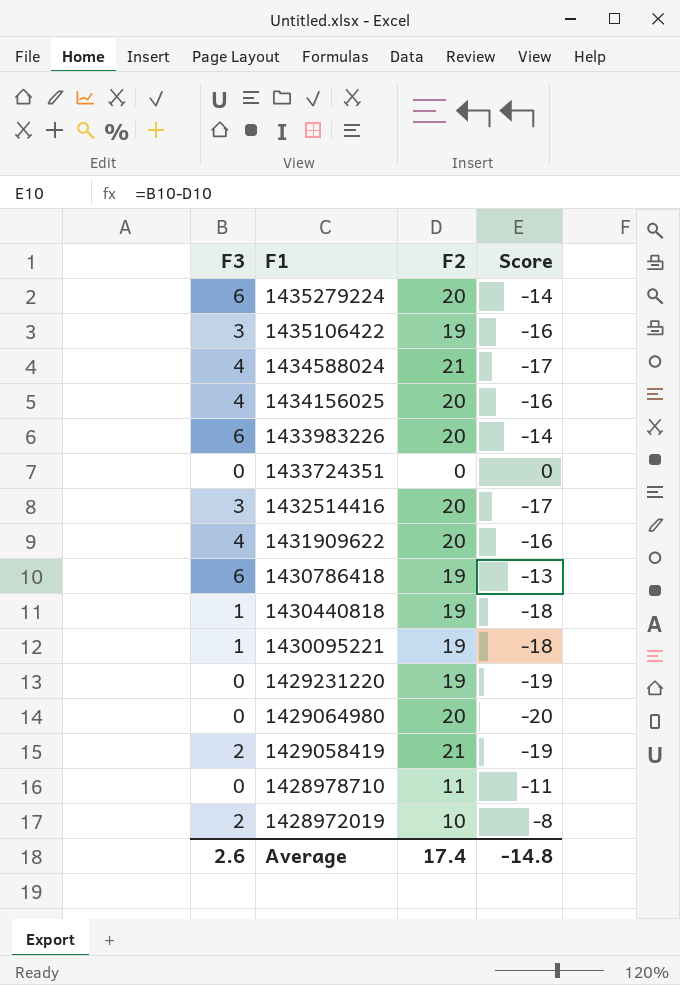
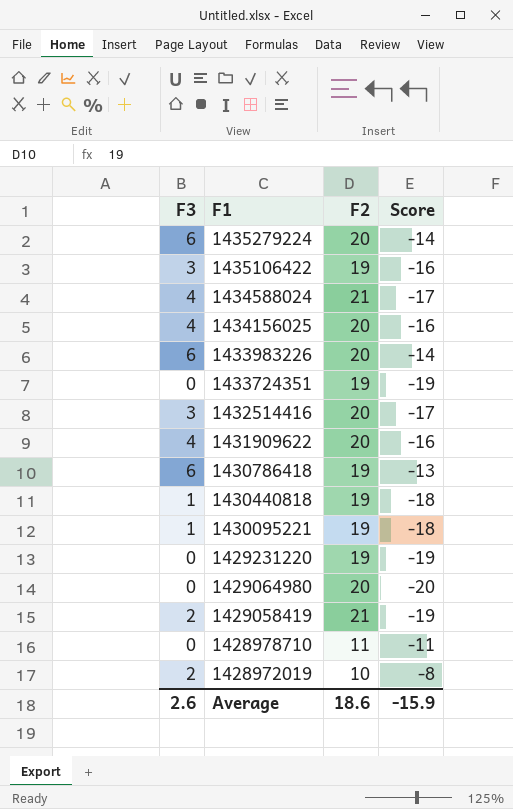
1433724351 | F2: 0 -> 19
1433724351 | Score: 0 -> -19
Average | F2: 17.4 -> 18.6
Average | Score: -14.8 -> -15.9

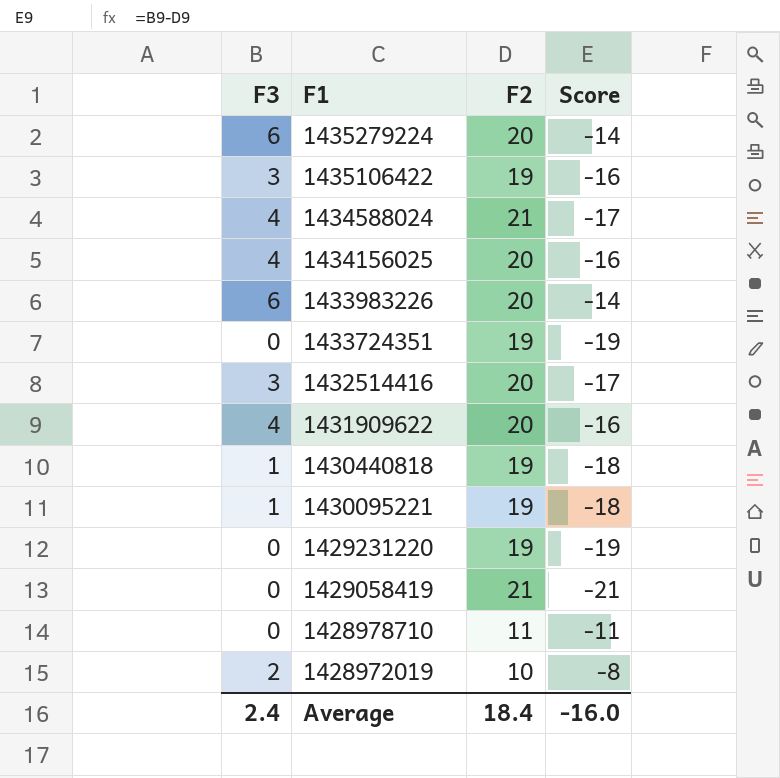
row 1430786418: 6 | 19 | -13 -> none
row 1429064980: 0 | 20 | -20 -> none
1429058419 | F3: 2 -> 0
1429058419 | Score: -19 -> -21
Average | F3: 2.6 -> 2.4
Average | F2: 18.6 -> 18.4
Average | Score: -15.9 -> -16.0

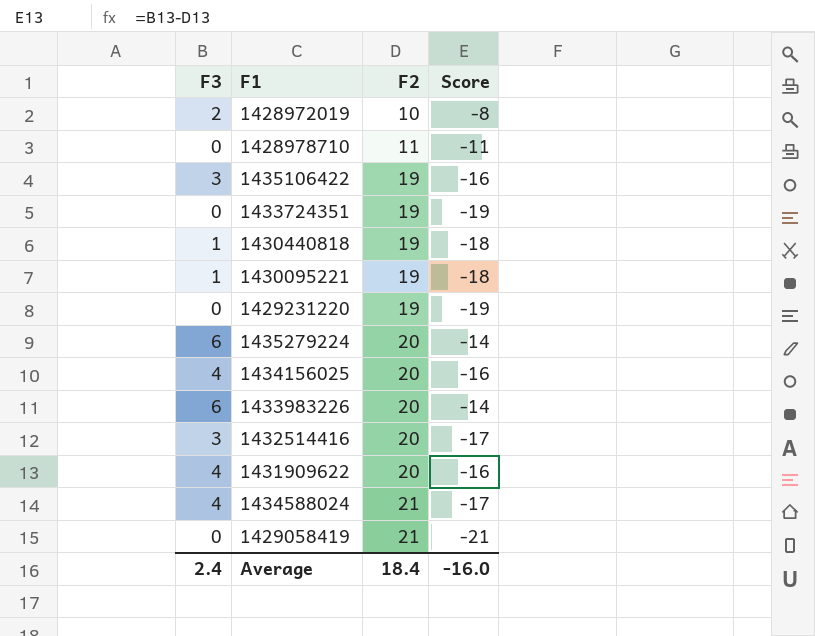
row order: F1 descending -> F2 ascending

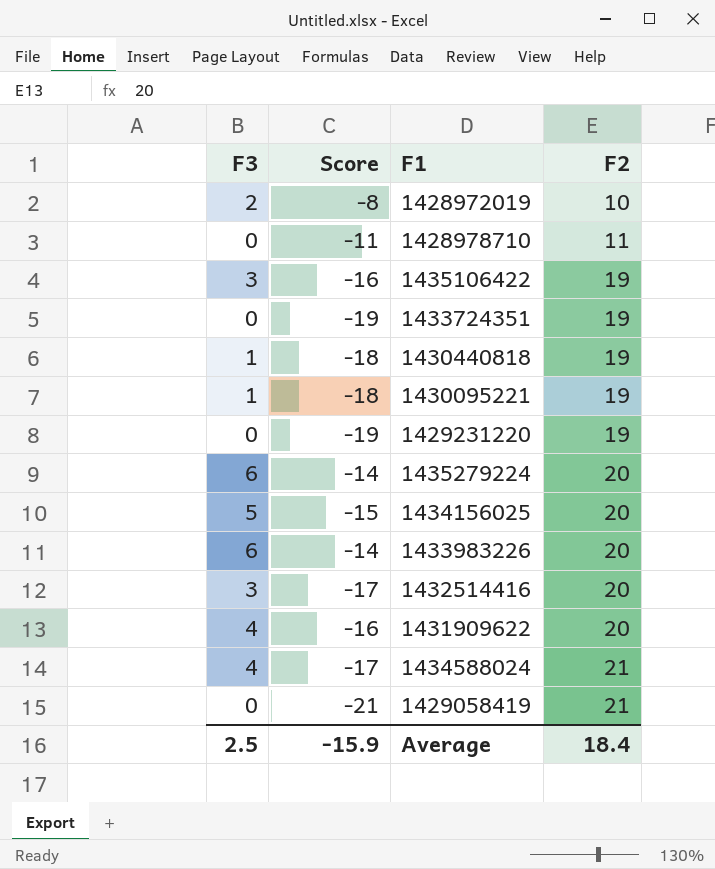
column Score | position: 4 -> 2
1434156025 | F3: 4 -> 5
1434156025 | Score: -16 -> -15
Average | F3: 2.4 -> 2.5
Average | Score: -16.0 -> -15.9

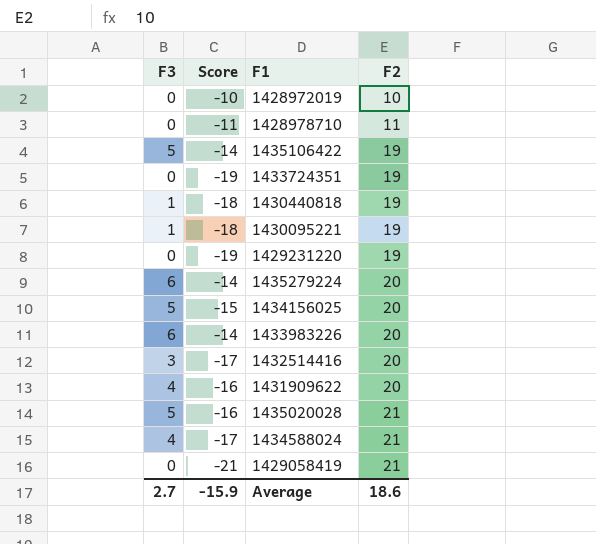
1428972019 | F3: 2 -> 0
1428972019 | Score: -8 -> -10
1435106422 | F3: 3 -> 5
1435106422 | Score: -16 -> -14
row 1435020028: none -> 5 | -16 | 21
Average | F3: 2.5 -> 2.7
Average | F2: 18.4 -> 18.6

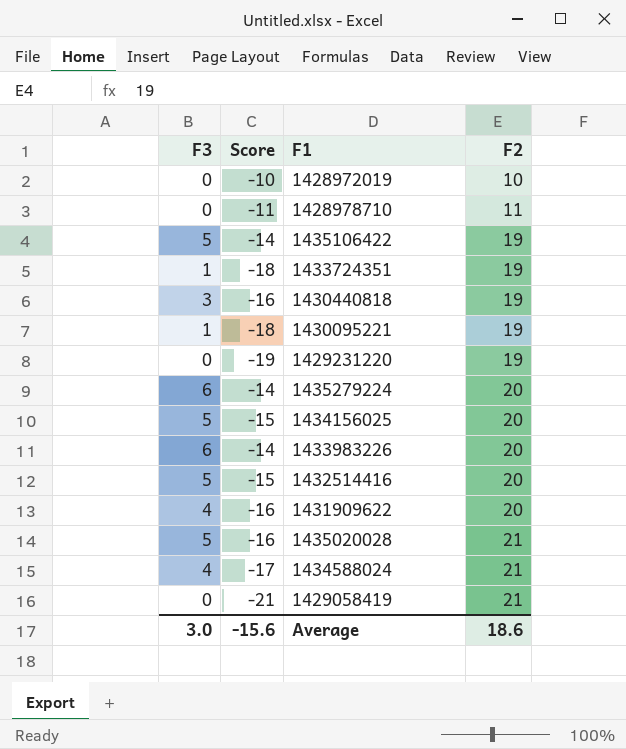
1433724351 | F3: 0 -> 1
1433724351 | Score: -19 -> -18
1430440818 | F3: 1 -> 3
1430440818 | Score: -18 -> -16
1432514416 | F3: 3 -> 5
1432514416 | Score: -17 -> -15
Average | F3: 2.7 -> 3.0
Average | Score: -15.9 -> -15.6

